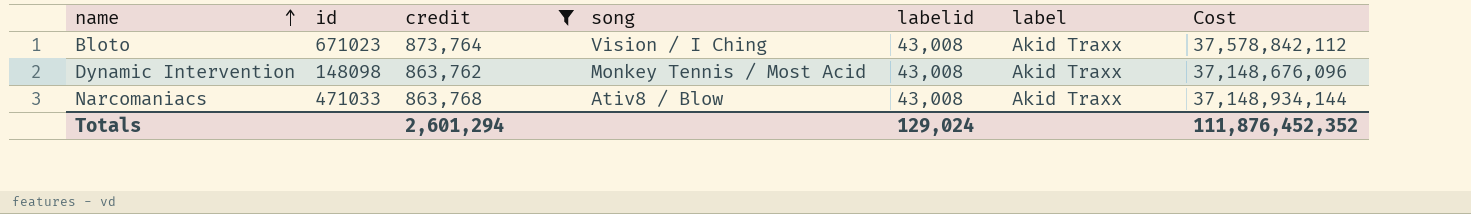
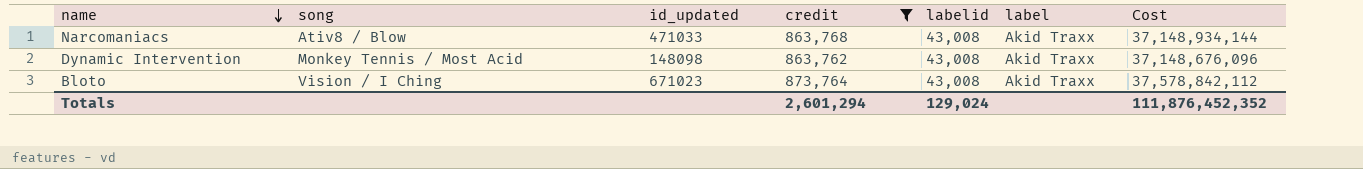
row order: name ascending -> name descending
column song | position: 4 -> 2
column name: id -> id_updated

